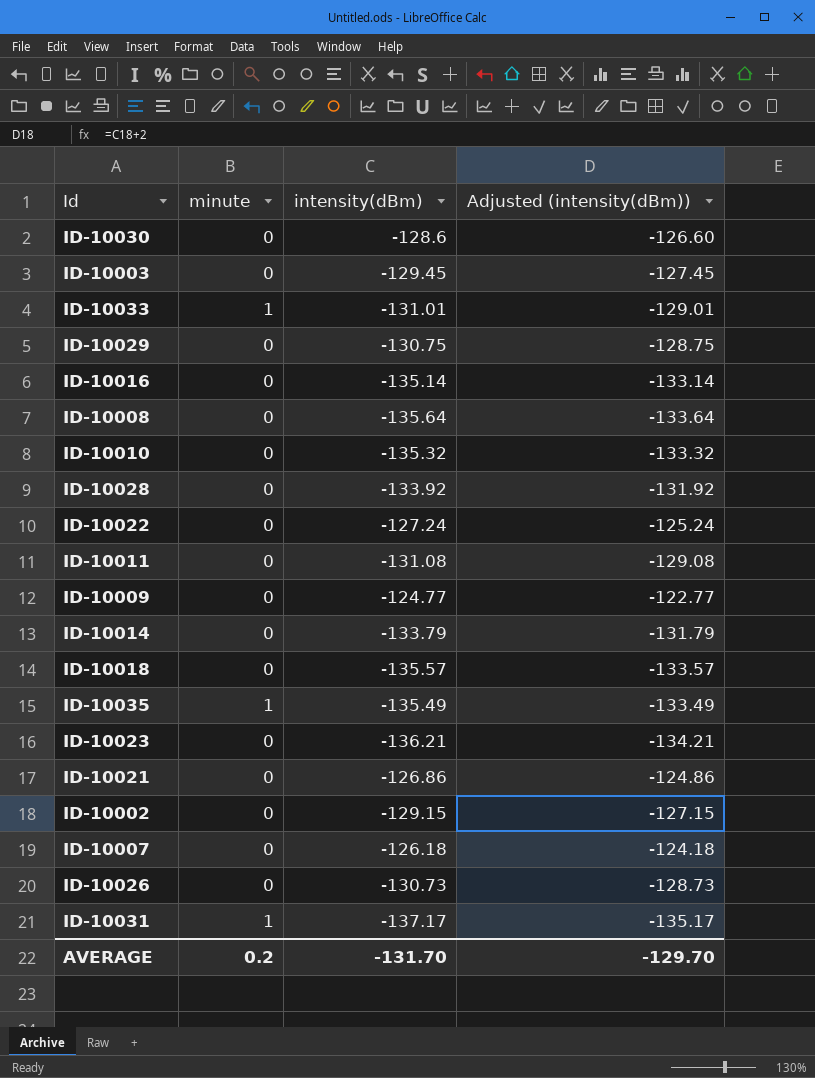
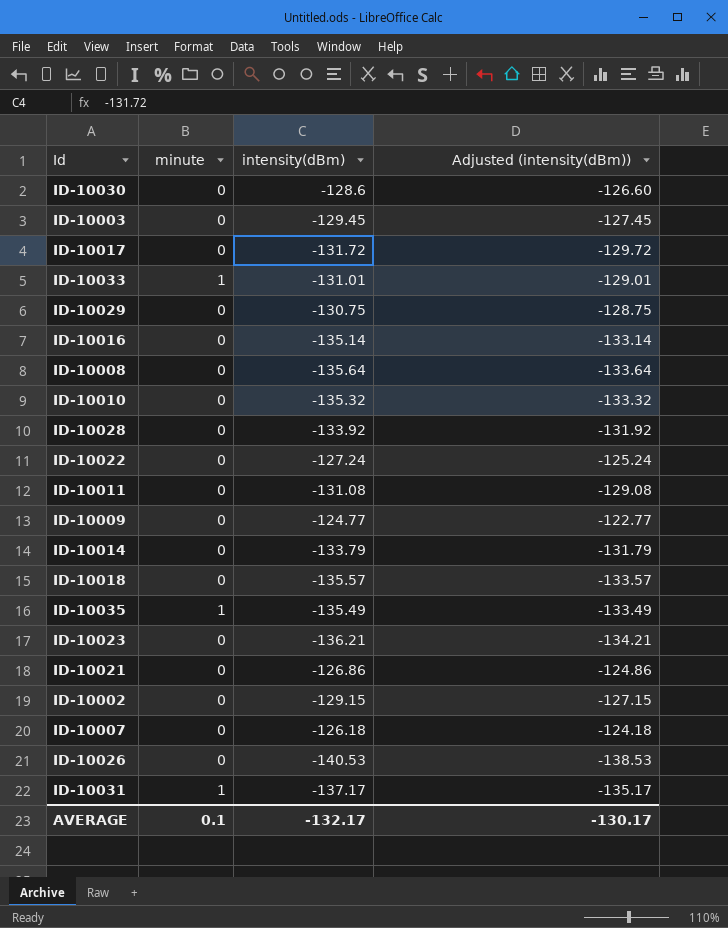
row ID-10017: none -> 0 | -131.72 | -129.72
ID-10026 | intensity(dBm): -130.73 -> -140.53
ID-10026 | Adjusted (intensity(dBm)): -128.73 -> -138.53
AVERAGE | minute: 0.2 -> 0.1
AVERAGE | intensity(dBm): -131.70 -> -132.17
AVERAGE | Adjusted (intensity(dBm)): -129.70 -> -130.17

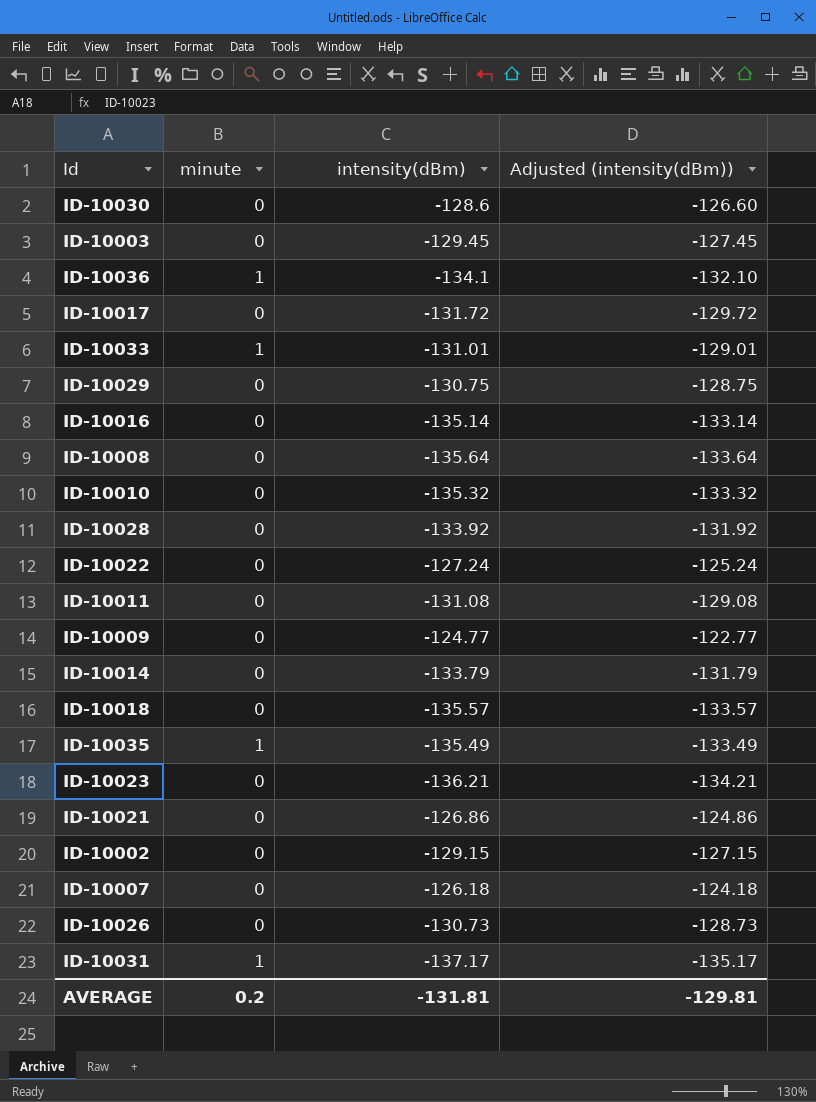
row ID-10036: none -> 1 | -134.1 | -132.10
ID-10026 | intensity(dBm): -140.53 -> -130.73
ID-10026 | Adjusted (intensity(dBm)): -138.53 -> -128.73
AVERAGE | minute: 0.1 -> 0.2
AVERAGE | intensity(dBm): -132.17 -> -131.81
AVERAGE | Adjusted (intensity(dBm)): -130.17 -> -129.81

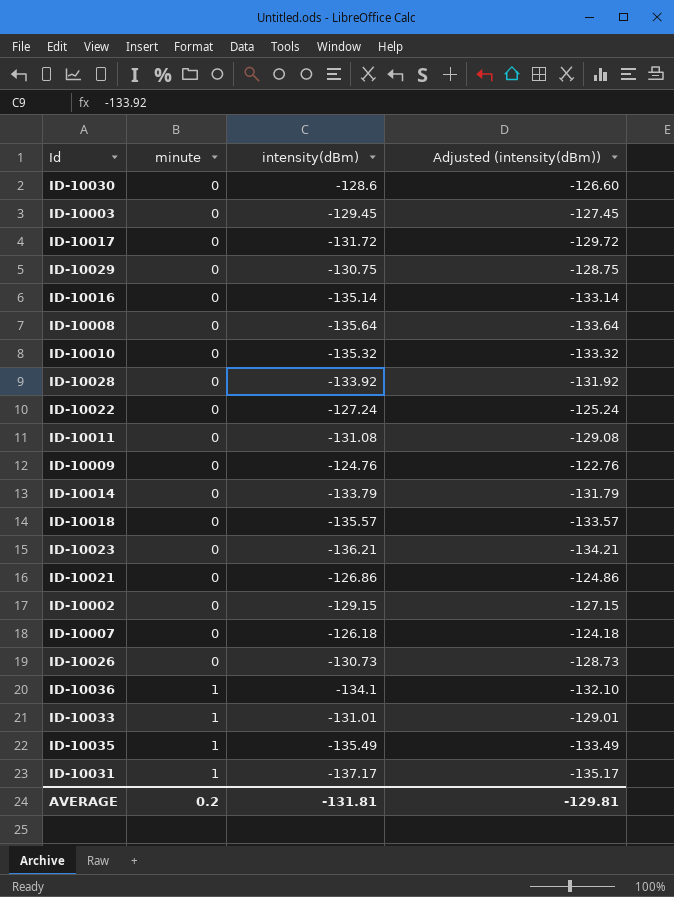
row order: none -> minute ascending
ID-10009 | intensity(dBm): -124.77 -> -124.76
ID-10009 | Adjusted (intensity(dBm)): -122.77 -> -122.76

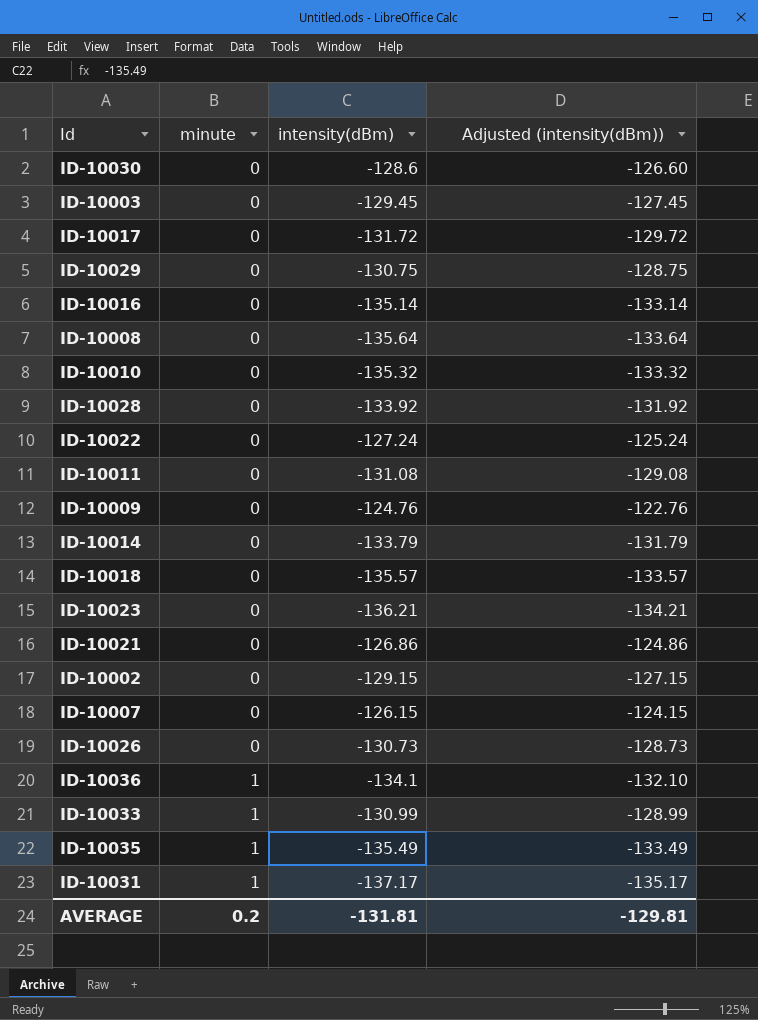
ID-10007 | intensity(dBm): -126.18 -> -126.15
ID-10007 | Adjusted (intensity(dBm)): -124.18 -> -124.15
ID-10033 | intensity(dBm): -131.01 -> -130.99
ID-10033 | Adjusted (intensity(dBm)): -129.01 -> -128.99

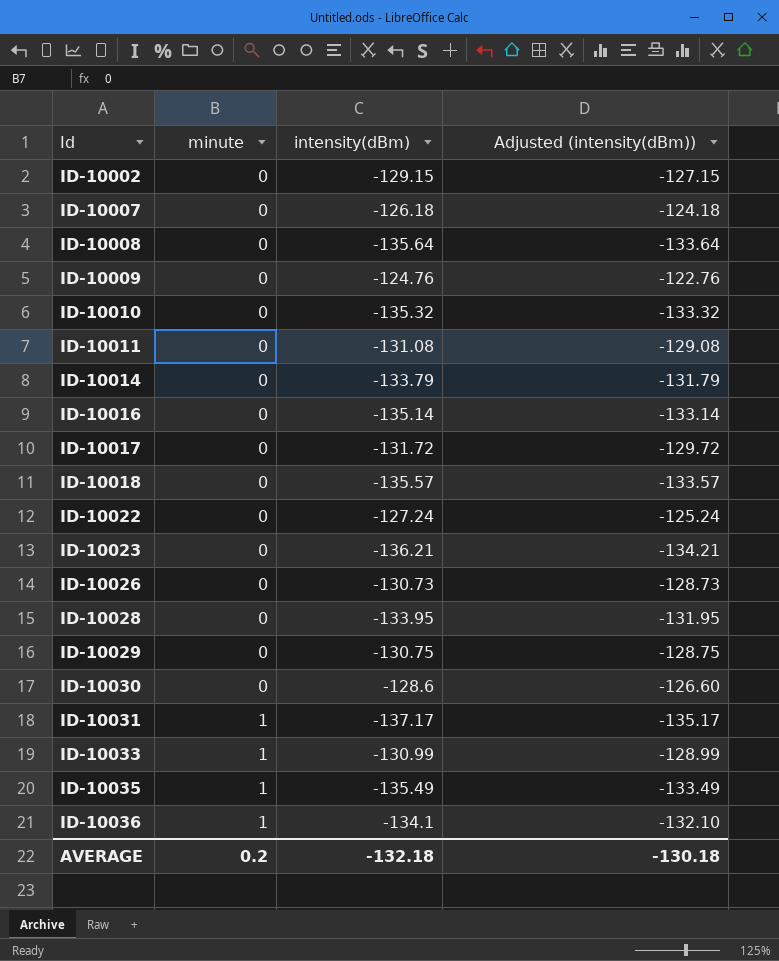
row order: minute ascending -> Id ascending
row ID-10003: 0 | -129.45 | -127.45 -> none
row ID-10021: 0 | -126.86 | -124.86 -> none
ID-10007 | intensity(dBm): -126.15 -> -126.18
ID-10007 | Adjusted (intensity(dBm)): -124.15 -> -124.18
ID-10028 | intensity(dBm): -133.92 -> -133.95
ID-10028 | Adjusted (intensity(dBm)): -131.92 -> -131.95
AVERAGE | intensity(dBm): -131.81 -> -132.18
AVERAGE | Adjusted (intensity(dBm)): -129.81 -> -130.18

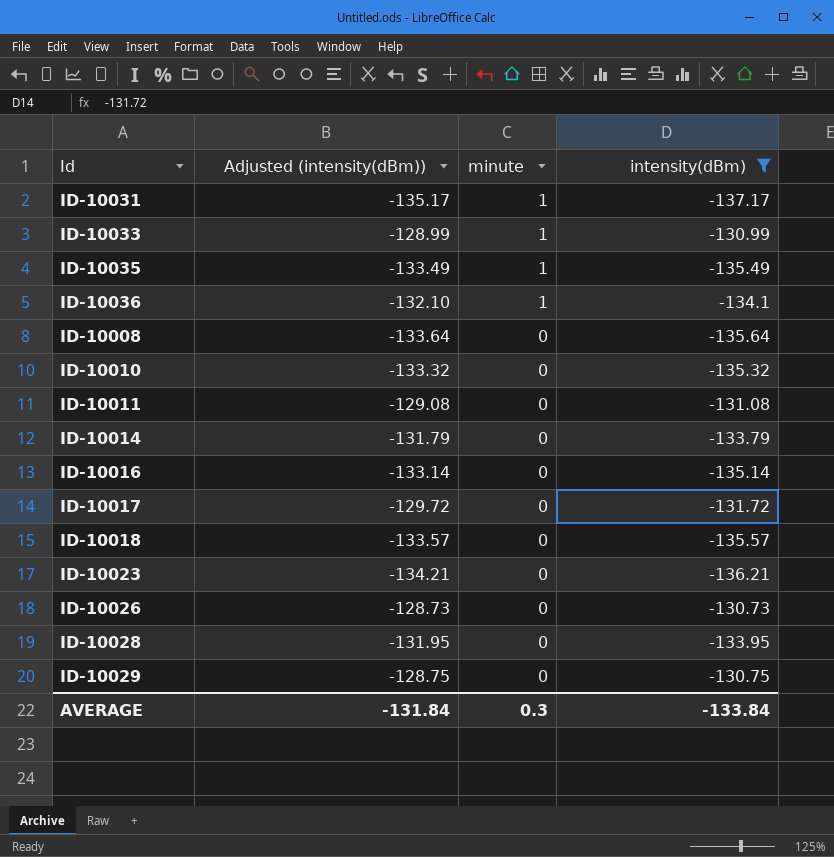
filter: none -> intensity(dBm) <= -130.73
row order: Id ascending -> minute descending
column Adjusted (intensity(dBm)) | position: 4 -> 2
AVERAGE | Adjusted (intensity(dBm)): -130.18 -> -131.84
AVERAGE | minute: 0.2 -> 0.3
AVERAGE | intensity(dBm): -132.18 -> -133.84

